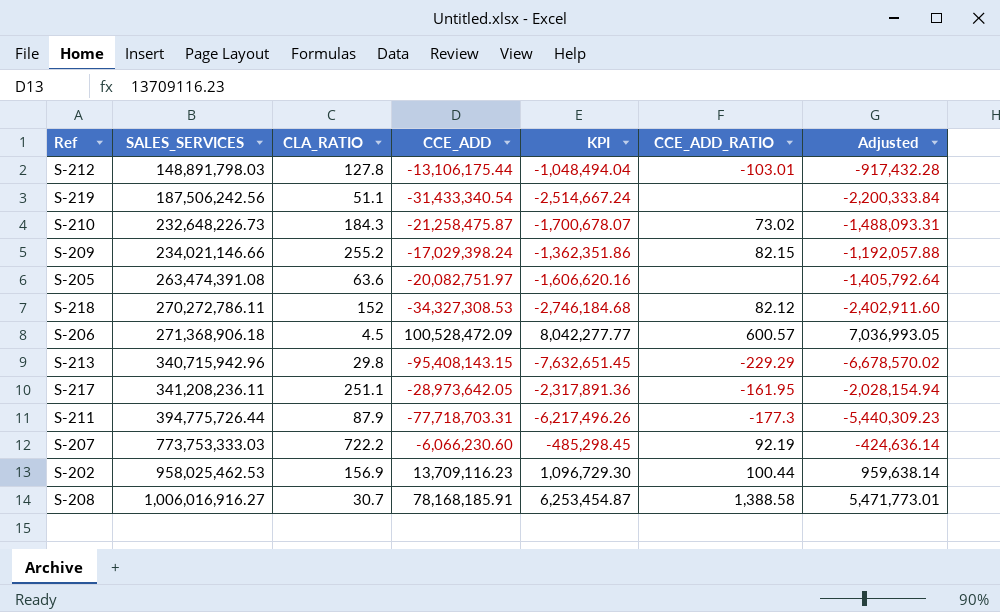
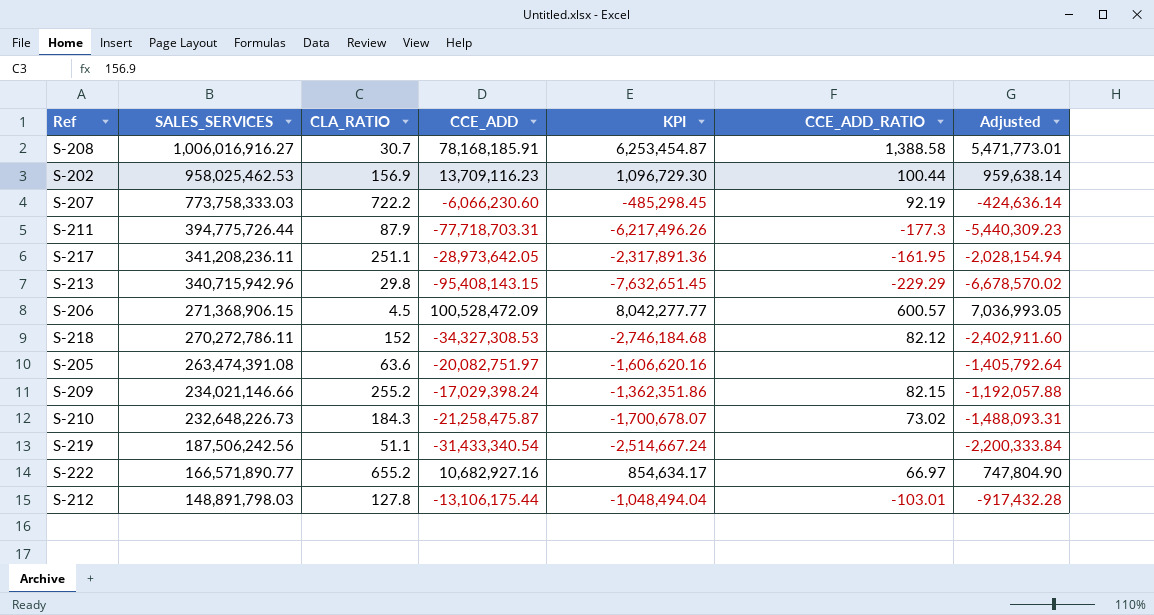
row order: SALES_SERVICES ascending -> SALES_SERVICES descending
S-207 | SALES_SERVICES: 773,753,333.03 -> 773,758,333.03
S-206 | SALES_SERVICES: 271,368,906.18 -> 271,368,906.15
row S-222: none -> 166,571,890.77 | 655.2 | 10,682,927.16 | 854,634.17 | 66.97 | 747,804.90

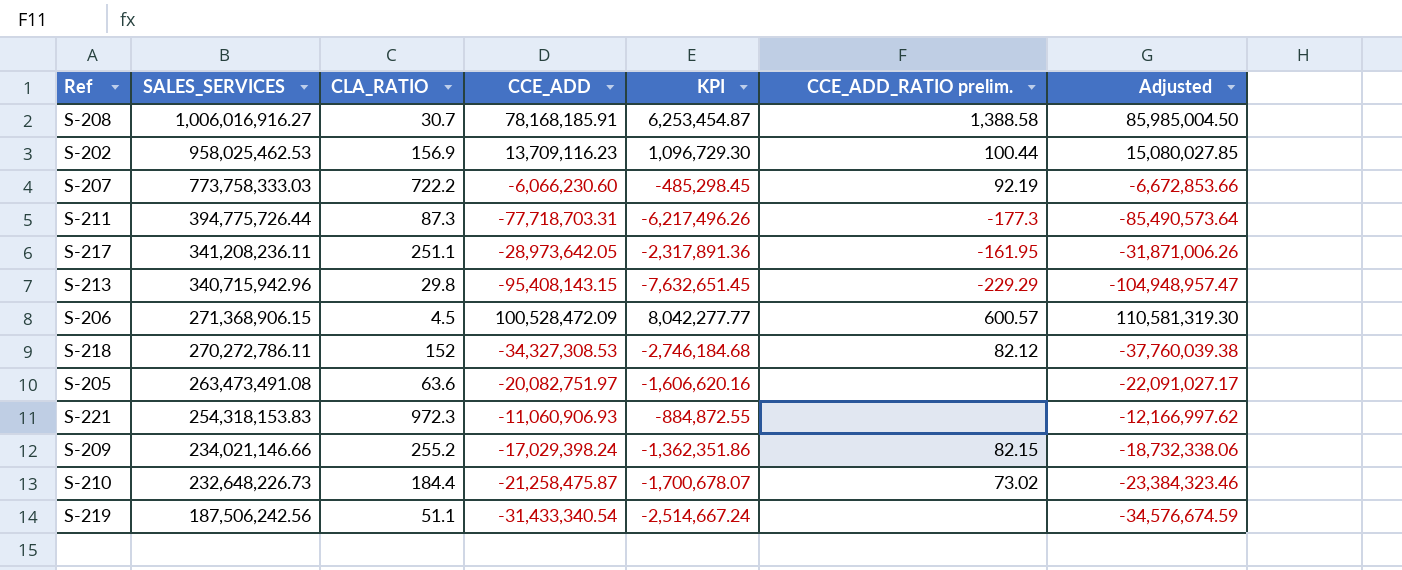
column name: CCE_ADD_RATIO -> CCE_ADD_RATIO prelim.
column Adjusted | formula: [CCE_ADD] * 0.07 -> [CCE_ADD] * 1.1
row S-222: 166,571,890.77 | 655.2 | 10,682,927.16 | 854,634.17 | 66.97 | 747,804.90 -> none
row S-212: 148,891,798.03 | 127.8 | -13,106,175.44 | -1,048,494.04 | -103.01 | -917,432.28 -> none
S-211 | CLA_RATIO: 87.9 -> 87.3
S-205 | SALES_SERVICES: 263,474,391.08 -> 263,473,491.08
row S-221: none -> 254,318,153.83 | 972.3 | -11,060,906.93 | -884,872.55 | none | -12,166,997.62
S-210 | CLA_RATIO: 184.3 -> 184.4

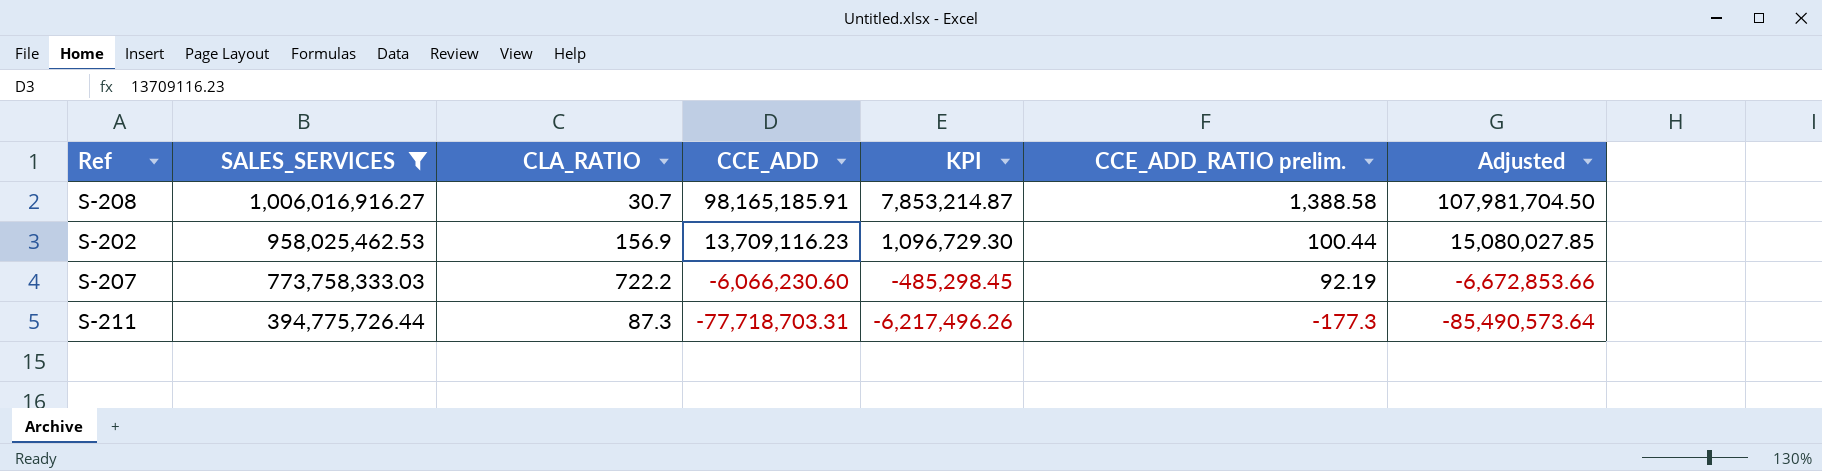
filter: none -> SALES_SERVICES >= 394,775,726.44
S-208 | CCE_ADD: 78,168,185.91 -> 98,165,185.91
S-208 | KPI: 6,253,454.87 -> 7,853,214.87
S-208 | Adjusted: 85,985,004.50 -> 107,981,704.50

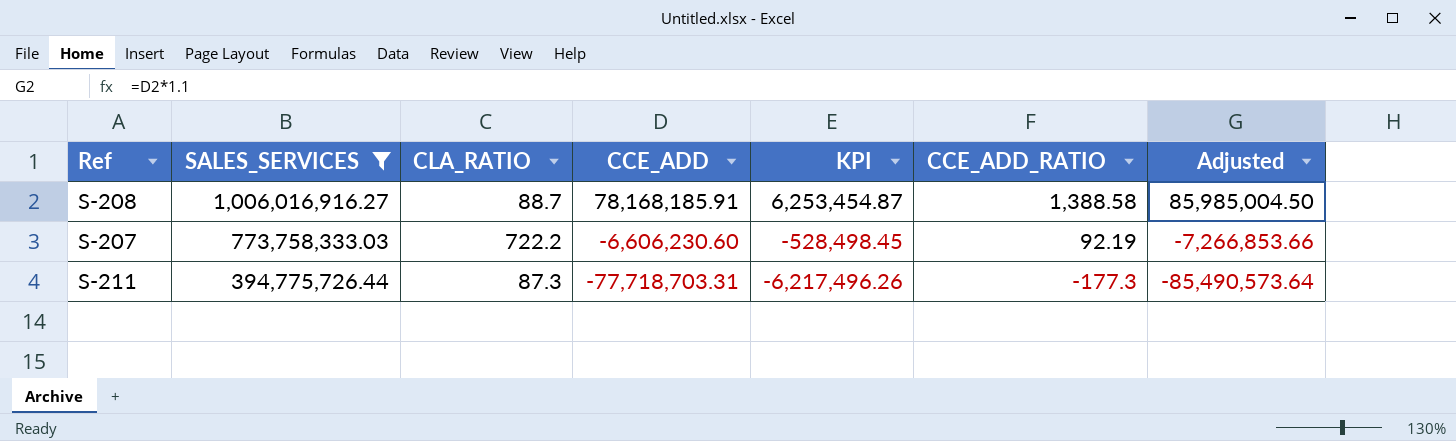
column name: CCE_ADD_RATIO prelim. -> CCE_ADD_RATIO
row S-202: 958,025,462.53 | 156.9 | 13,709,116.23 | 1,096,729.30 | 100.44 | 15,080,027.85 -> none
S-208 | CLA_RATIO: 30.7 -> 88.7
S-208 | CCE_ADD: 98,165,185.91 -> 78,168,185.91
S-208 | KPI: 7,853,214.87 -> 6,253,454.87
S-208 | Adjusted: 107,981,704.50 -> 85,985,004.50
S-207 | CCE_ADD: -6,066,230.60 -> -6,606,230.60
S-207 | KPI: -485,298.45 -> -528,498.45
S-207 | Adjusted: -6,672,853.66 -> -7,266,853.66

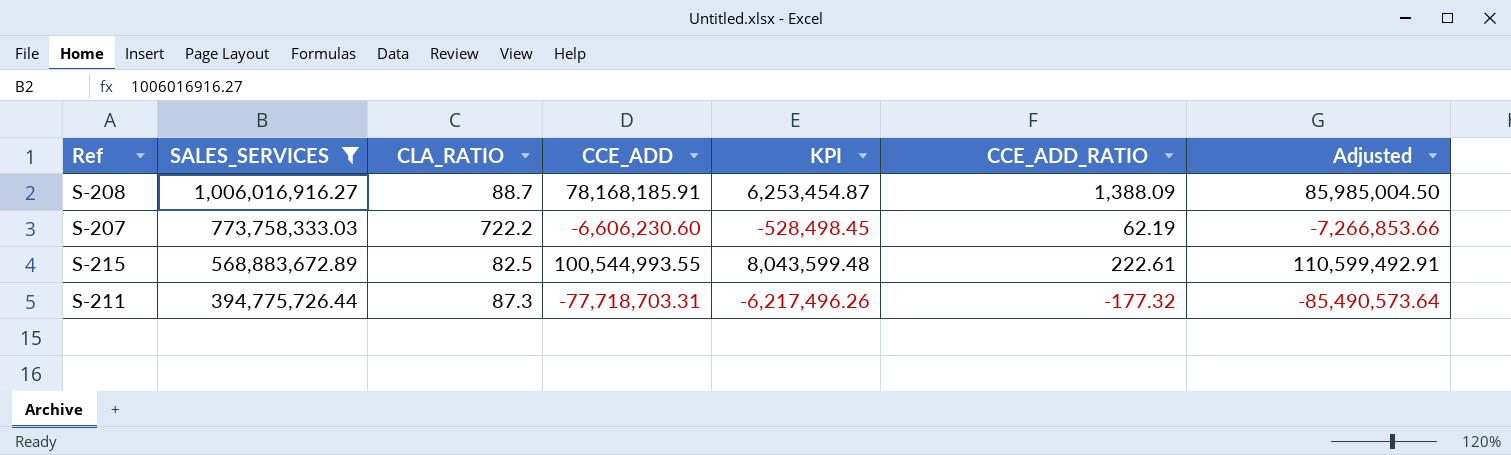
S-208 | CCE_ADD_RATIO: 1,388.58 -> 1,388.09
S-207 | CCE_ADD_RATIO: 92.19 -> 62.19
row S-215: none -> 568,883,672.89 | 82.5 | 100,544,993.55 | 8,043,599.48 | 222.61 | 110,599,492.91
S-211 | CCE_ADD_RATIO: -177.3 -> -177.32

